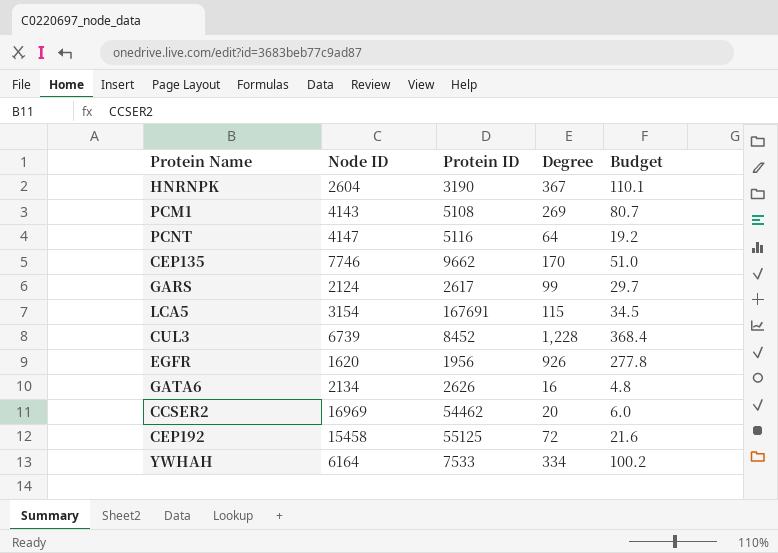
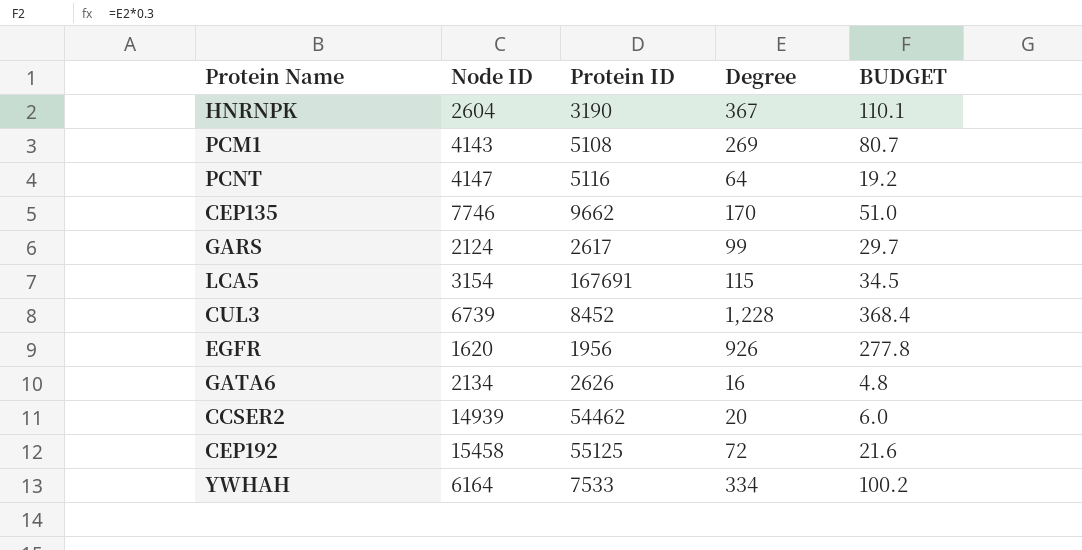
column name: Budget -> BUDGET
CCSER2 | Node ID: 16969 -> 14939

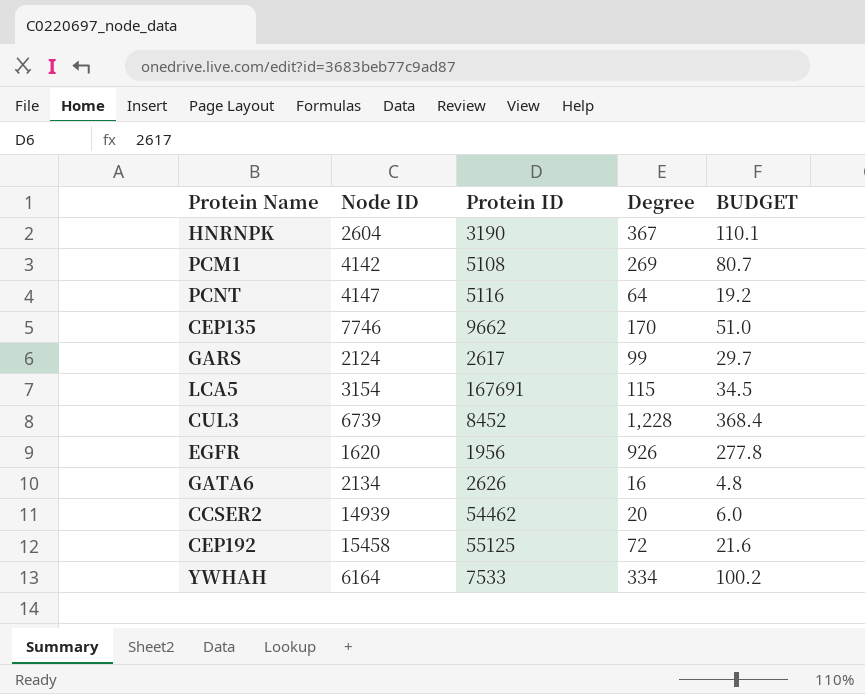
PCM1 | Node ID: 4143 -> 4142

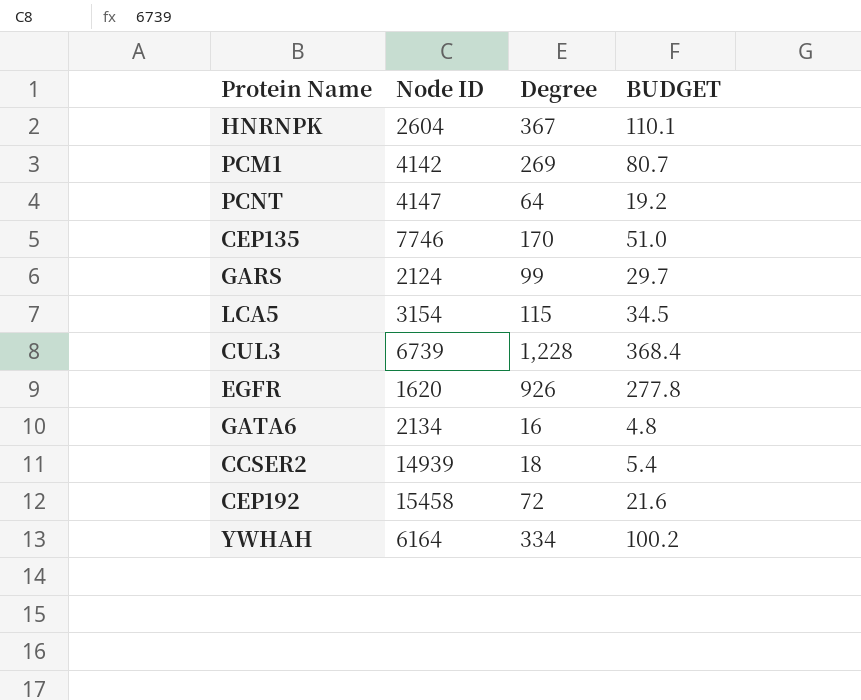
column Protein ID | position: 3 -> none
CCSER2 | Degree: 20 -> 18
CCSER2 | BUDGET: 6.0 -> 5.4

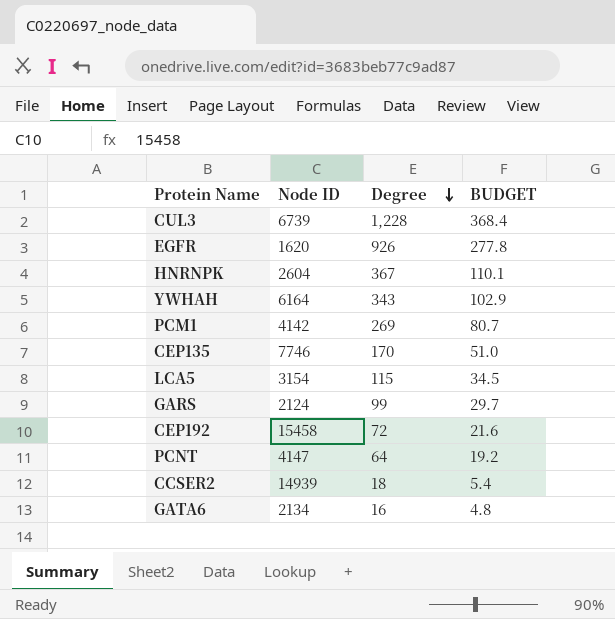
row order: none -> Degree descending
YWHAH | Degree: 334 -> 343
YWHAH | BUDGET: 100.2 -> 102.9

